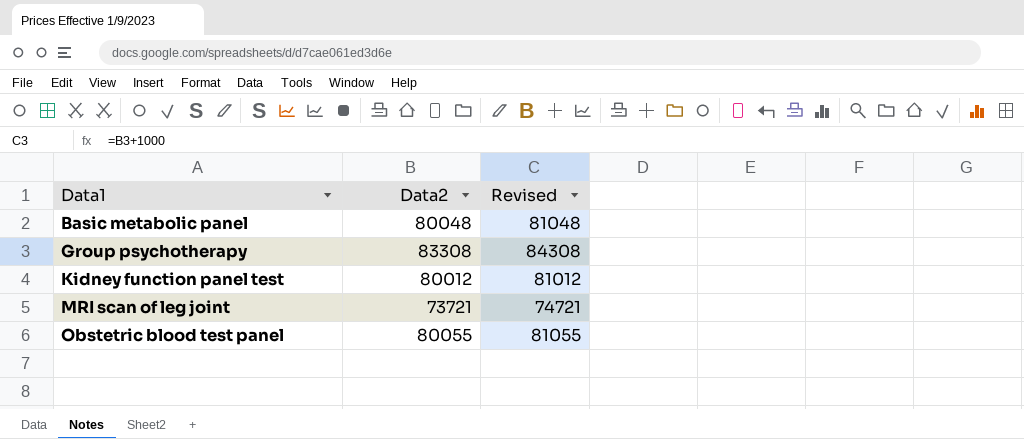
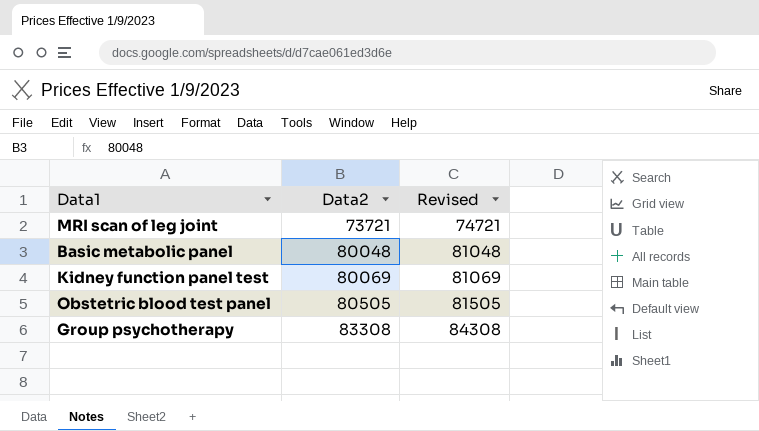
row order: Data1 ascending -> Data2 ascending
Kidney function panel test | Data2: 80012 -> 80069
Kidney function panel test | Revised: 81012 -> 81069
Obstetric blood test panel | Data2: 80055 -> 80505
Obstetric blood test panel | Revised: 81055 -> 81505

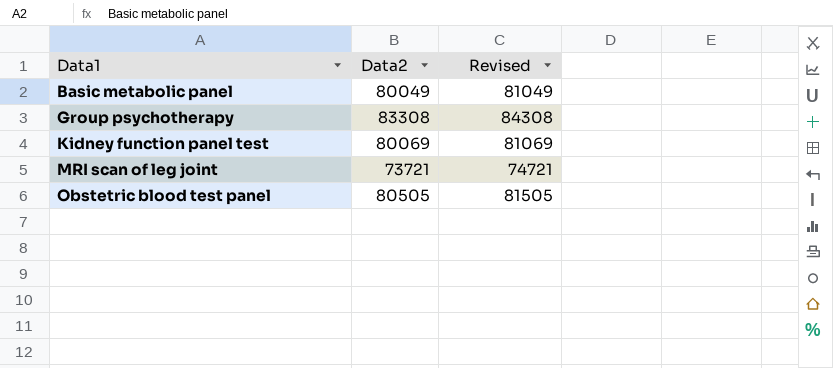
row order: Data2 ascending -> Data1 ascending
Basic metabolic panel | Data2: 80048 -> 80049
Basic metabolic panel | Revised: 81048 -> 81049

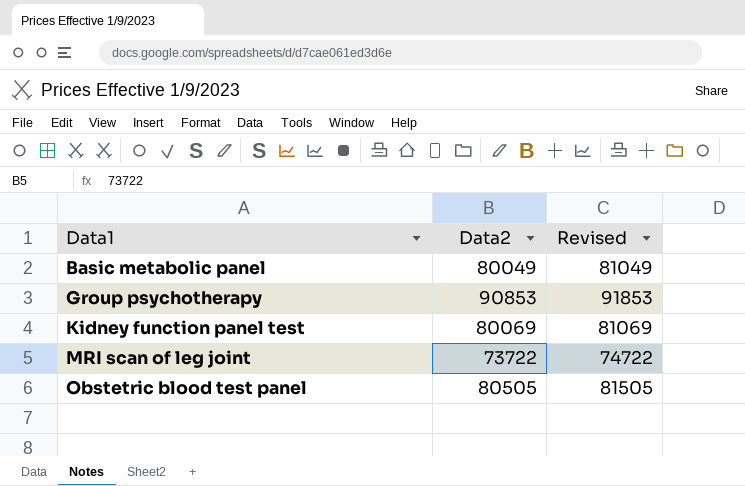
Group psychotherapy | Data2: 83308 -> 90853
Group psychotherapy | Revised: 84308 -> 91853
MRI scan of leg joint | Data2: 73721 -> 73722
MRI scan of leg joint | Revised: 74721 -> 74722

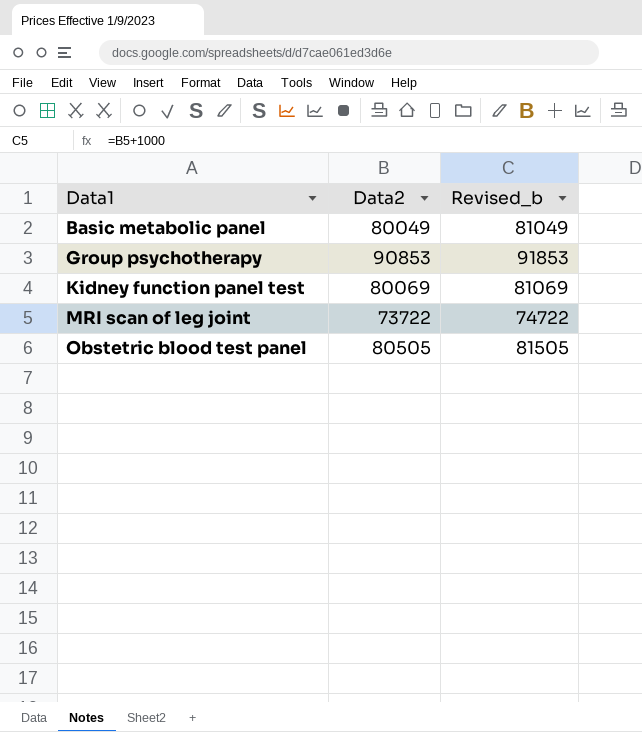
column name: Revised -> Revised_b

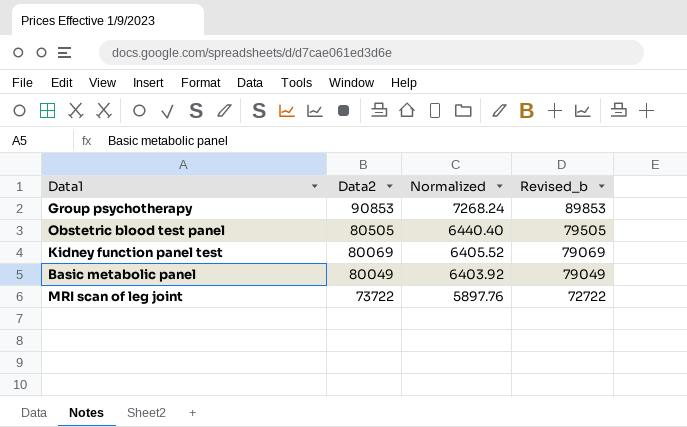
row order: Data1 ascending -> Data2 descending
column Normalized | formula: none -> [Data2] * 0.08
column Revised_b | formula: [Data2] + 1000 -> [Data2] - 1000

